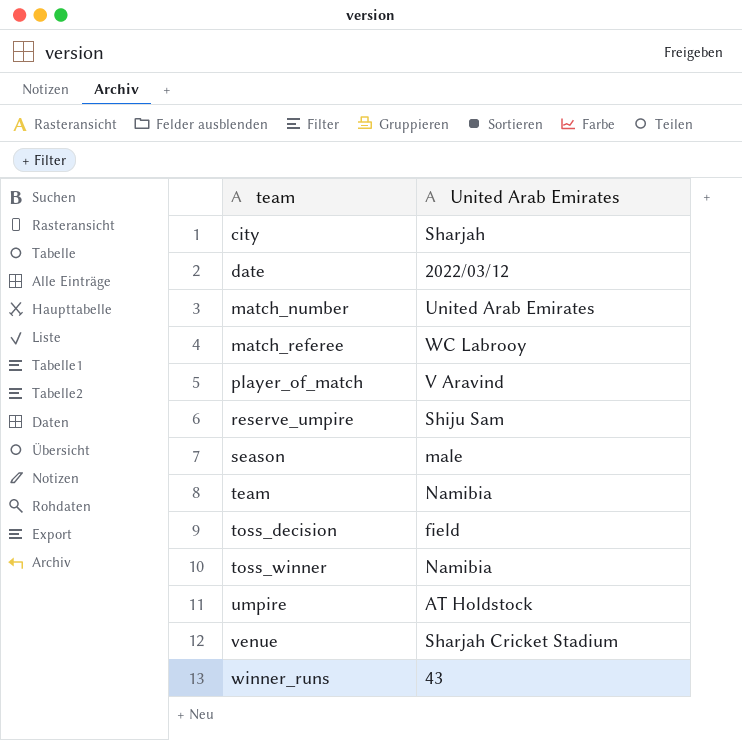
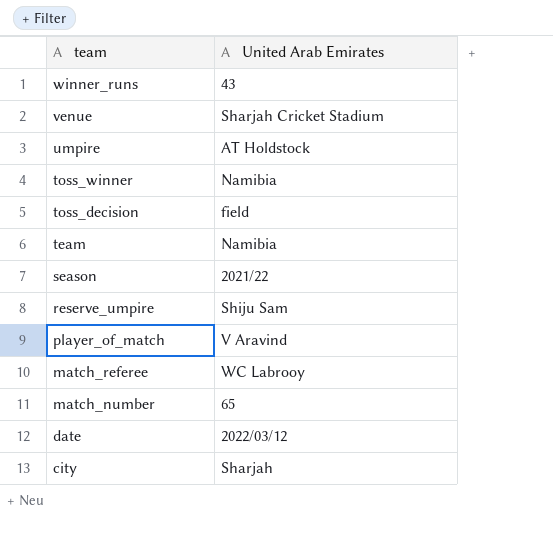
row order: team ascending -> team descending
season | United Arab Emirates: male -> 2021/22
match_number | United Arab Emirates: United Arab Emirates -> 65

